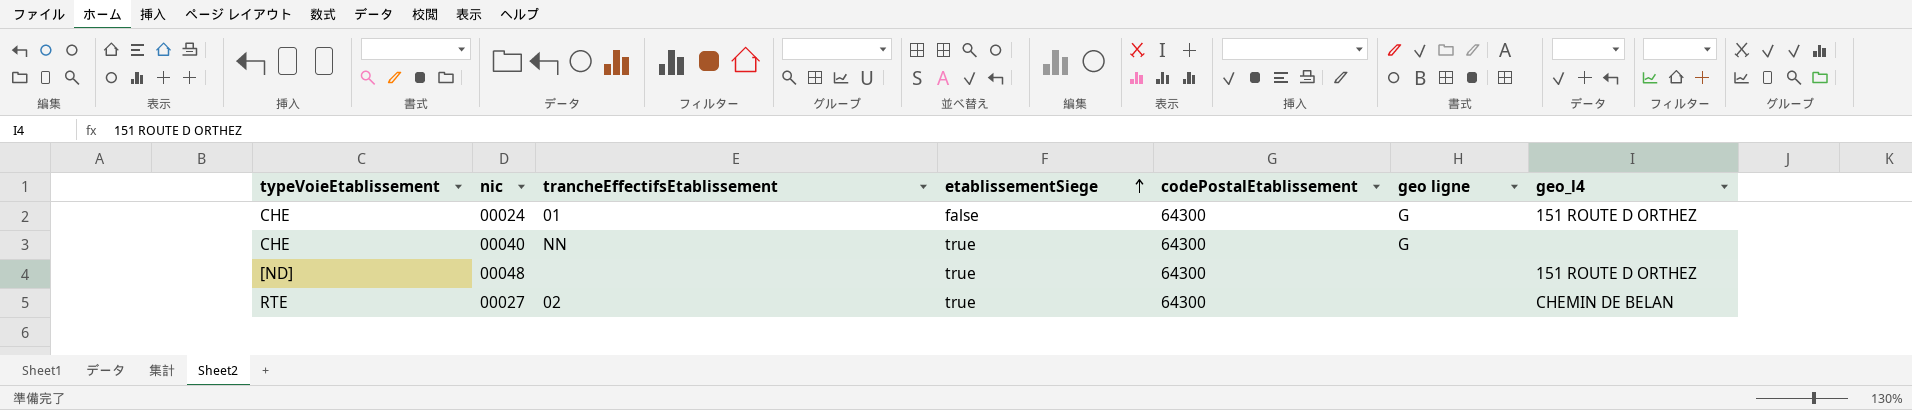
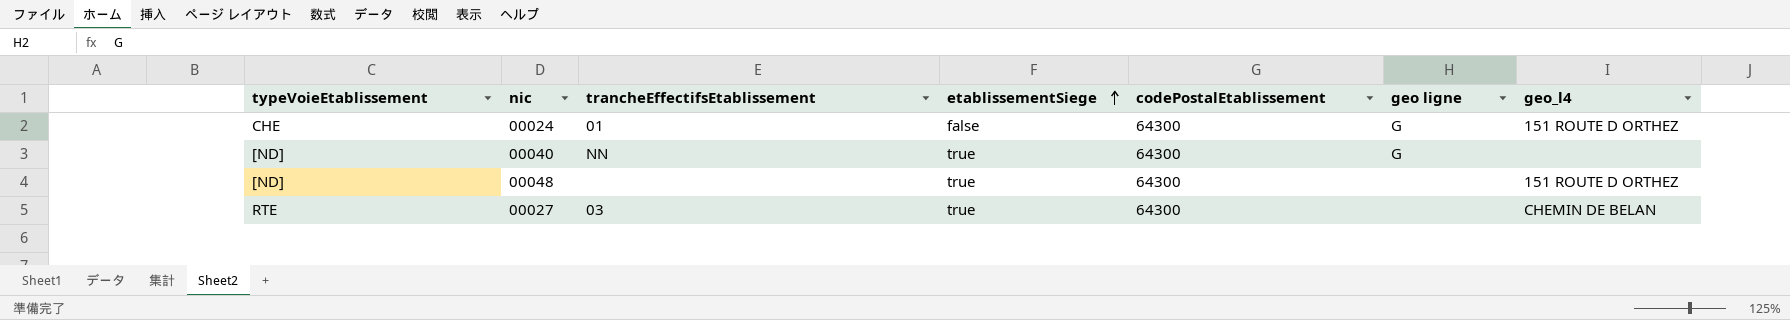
00040 | typeVoieEtablissement: CHE -> [ND]
00027 | trancheEffectifsEtablissement: 02 -> 03

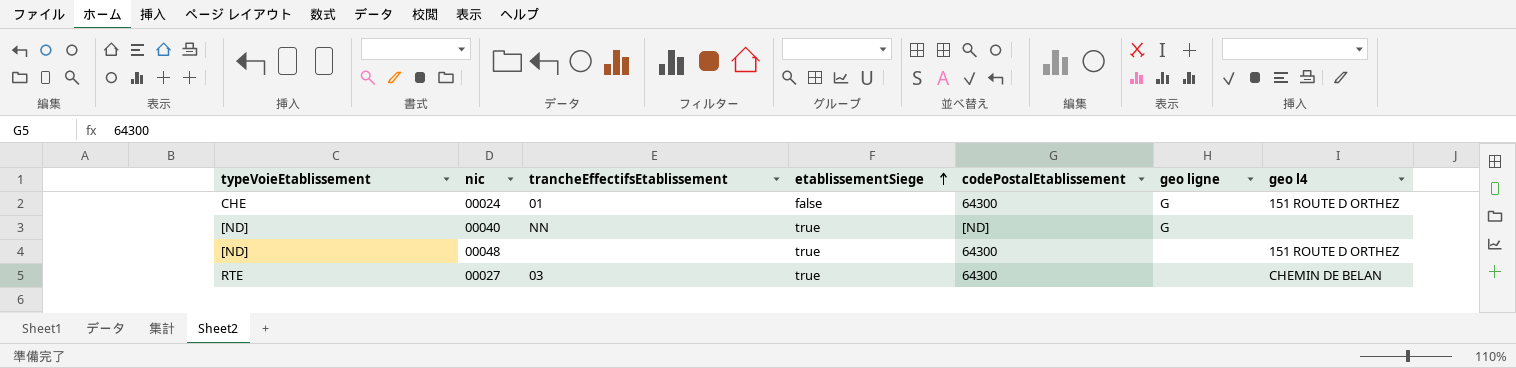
column name: geo_l4 -> geo l4
00040 | codePostalEtablissement: 64300 -> [ND]

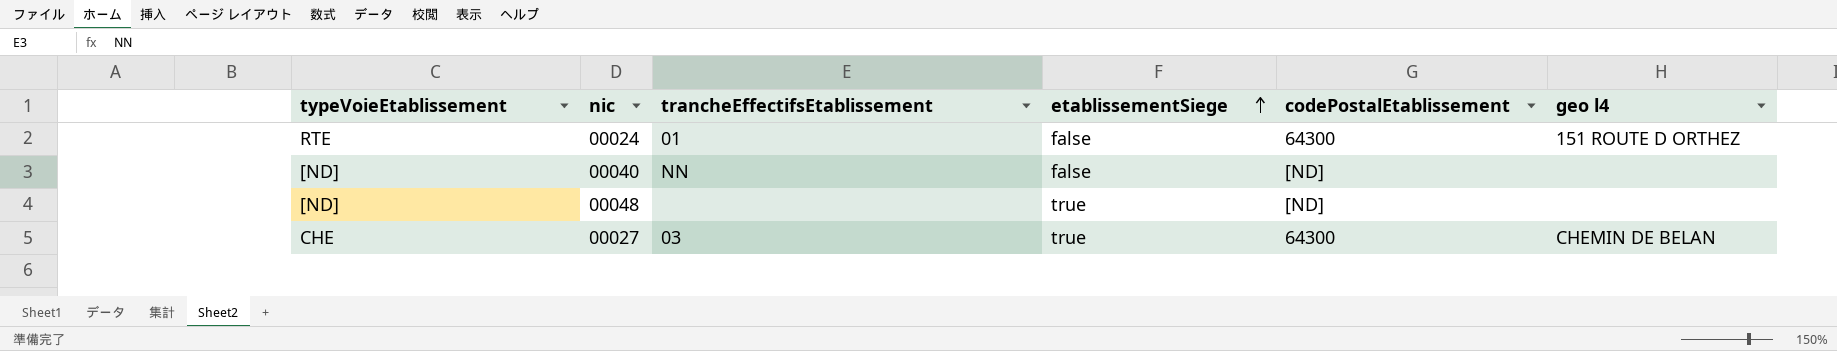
column geo ligne | position: 6 -> none
00024 | typeVoieEtablissement: CHE -> RTE
00040 | etablissementSiege: true -> false
00048 | codePostalEtablissement: 64300 -> [ND]
00048 | geo l4: 151 ROUTE D ORTHEZ -> none
00027 | typeVoieEtablissement: RTE -> CHE

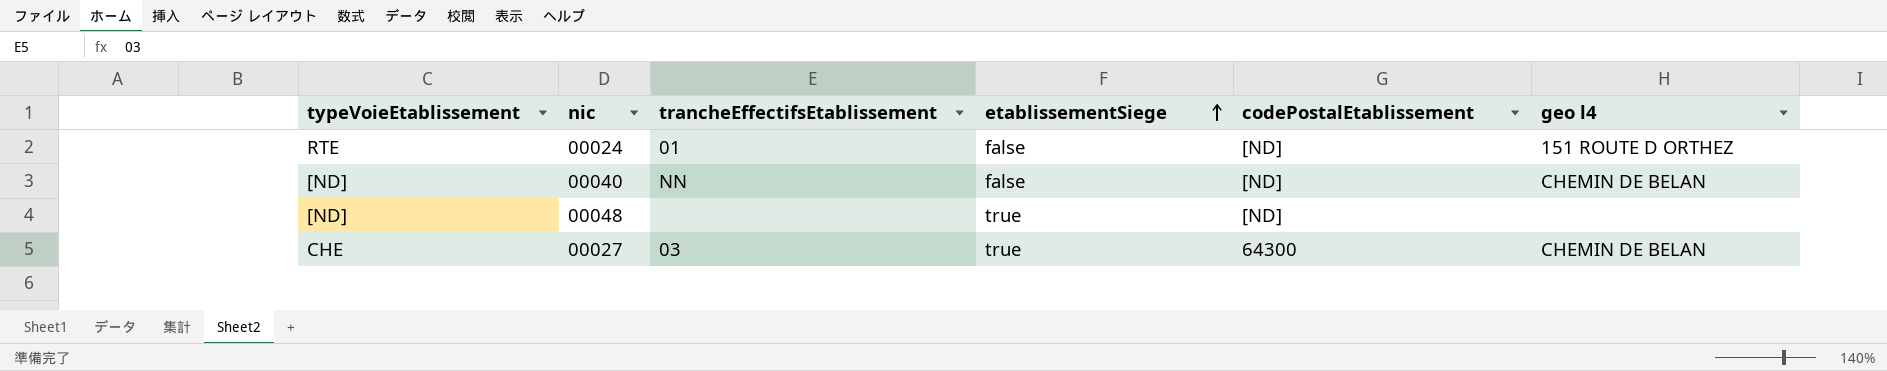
00024 | codePostalEtablissement: 64300 -> [ND]
00040 | geo l4: none -> CHEMIN DE BELAN

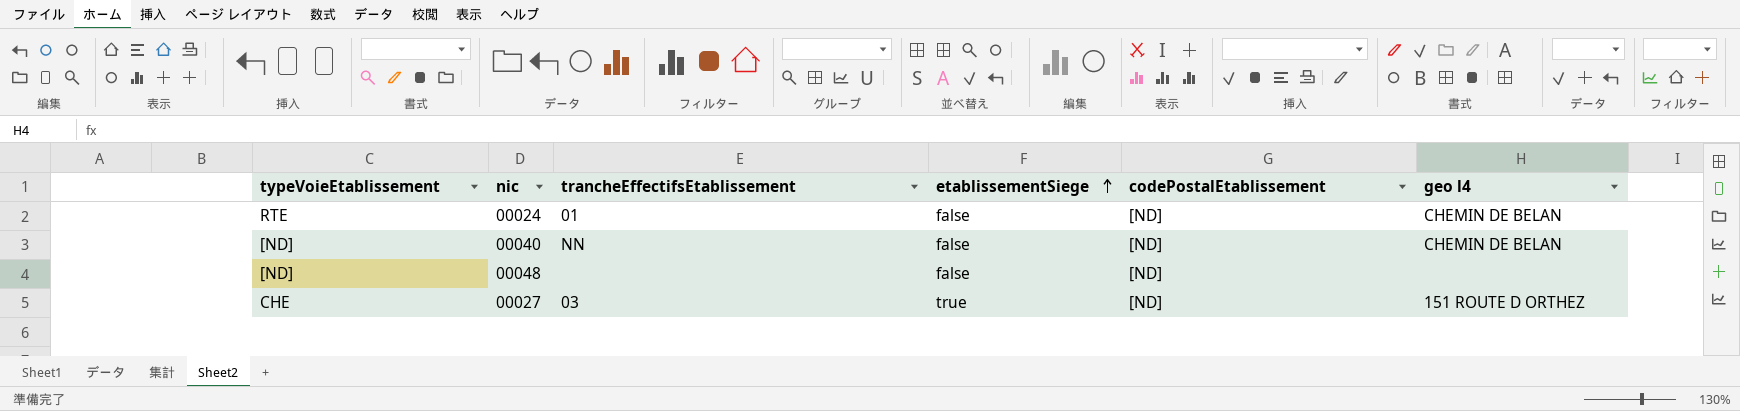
00024 | geo l4: 151 ROUTE D ORTHEZ -> CHEMIN DE BELAN
00048 | etablissementSiege: true -> false
00027 | codePostalEtablissement: 64300 -> [ND]
00027 | geo l4: CHEMIN DE BELAN -> 151 ROUTE D ORTHEZ

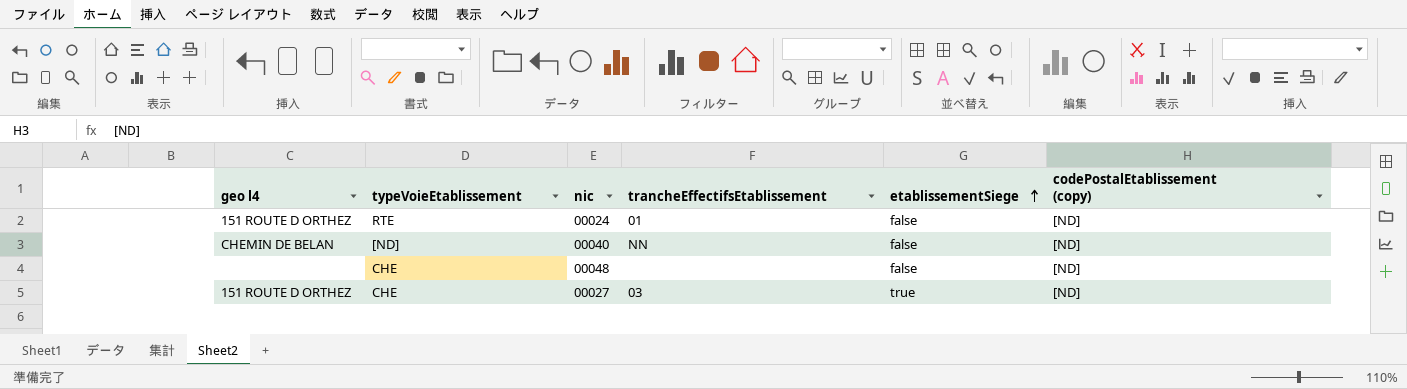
column geo l4 | position: 6 -> 1
column name: codePostalEtablissement -> codePostalEtablissement (copy)
00024 | geo l4: CHEMIN DE BELAN -> 151 ROUTE D ORTHEZ
00048 | typeVoieEtablissement: [ND] -> CHE

